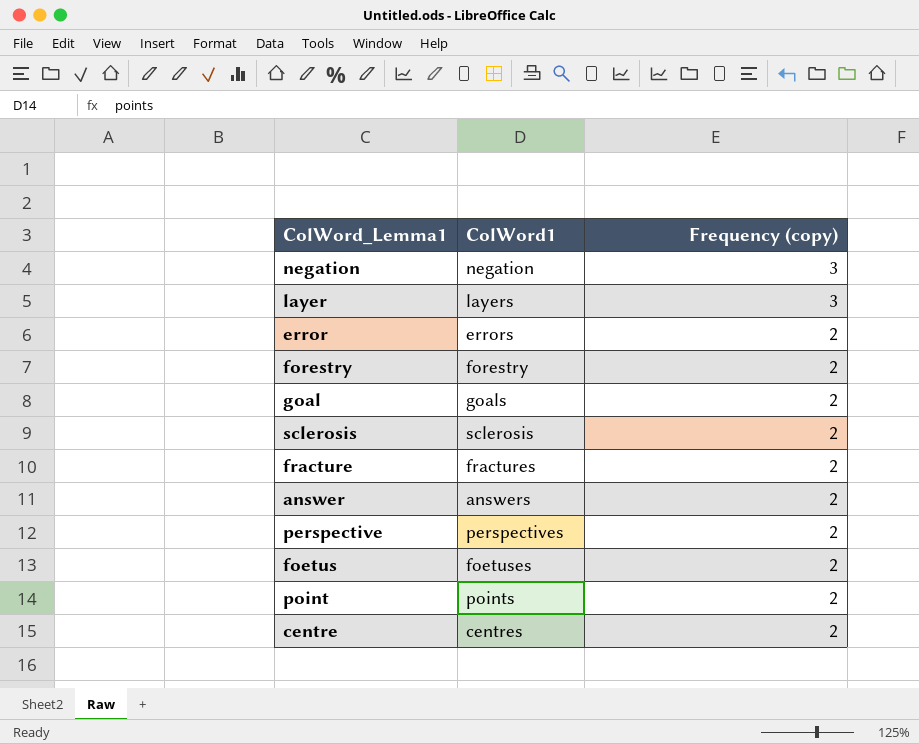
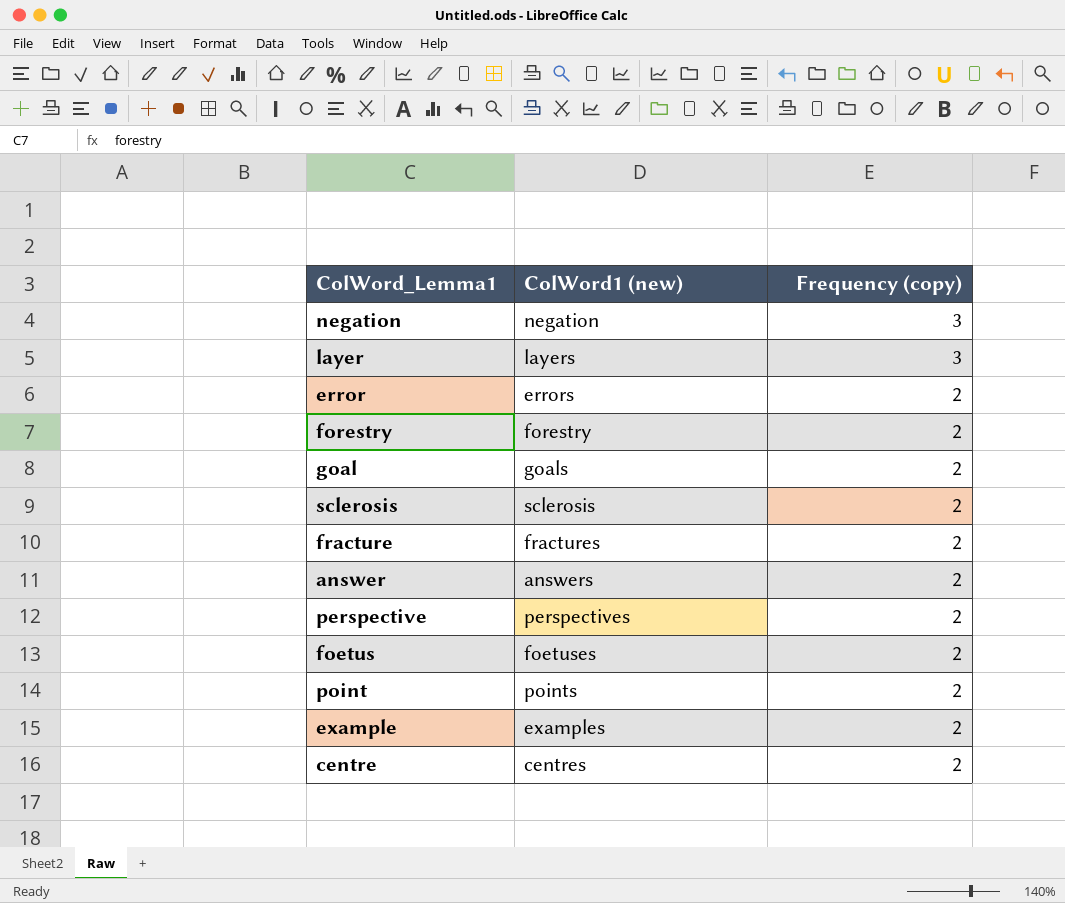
column name: ColWord1 -> ColWord1 (new)
row example: none -> examples | 2

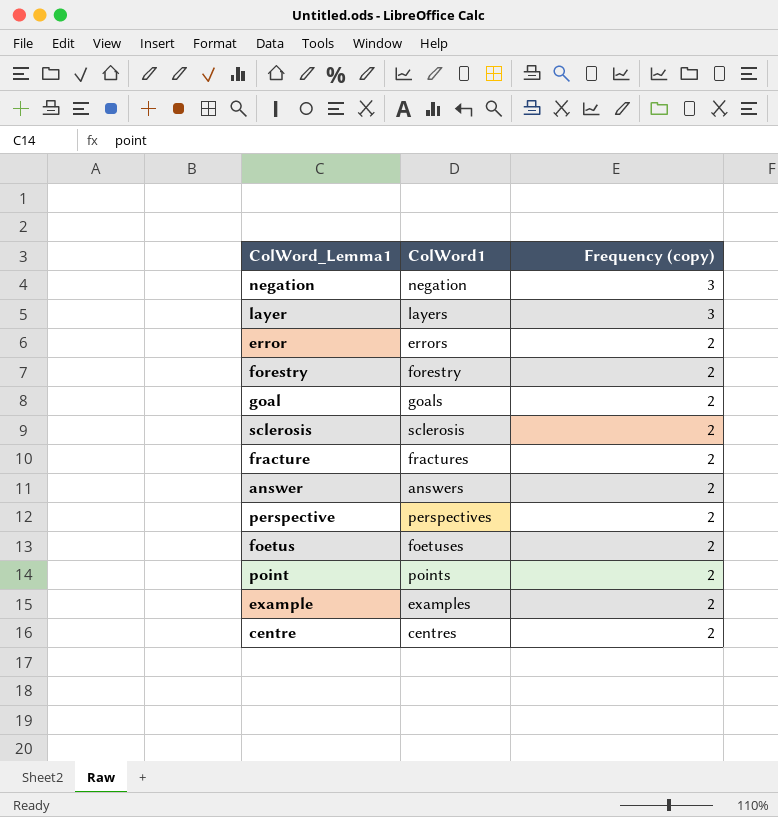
column name: ColWord1 (new) -> ColWord1

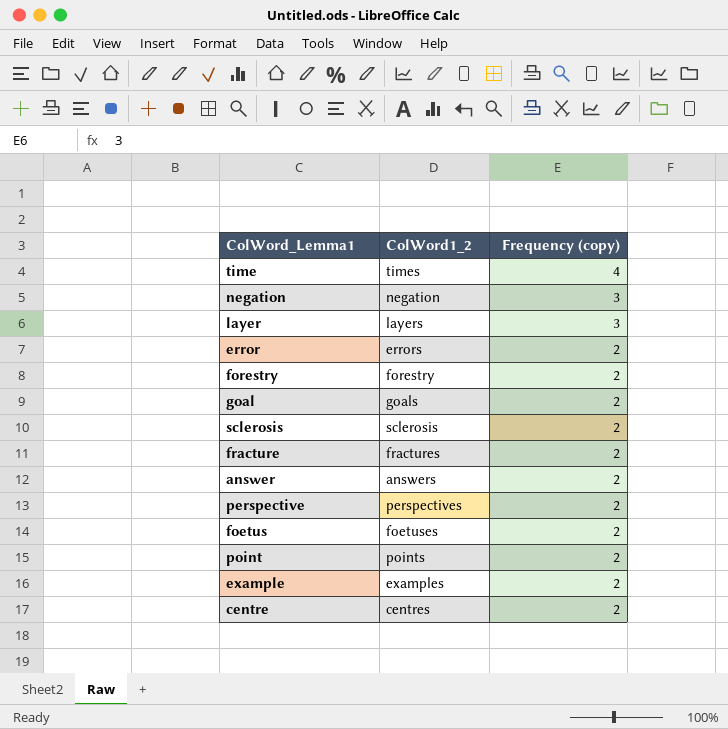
column name: ColWord1 -> ColWord1_2
row time: none -> times | 4

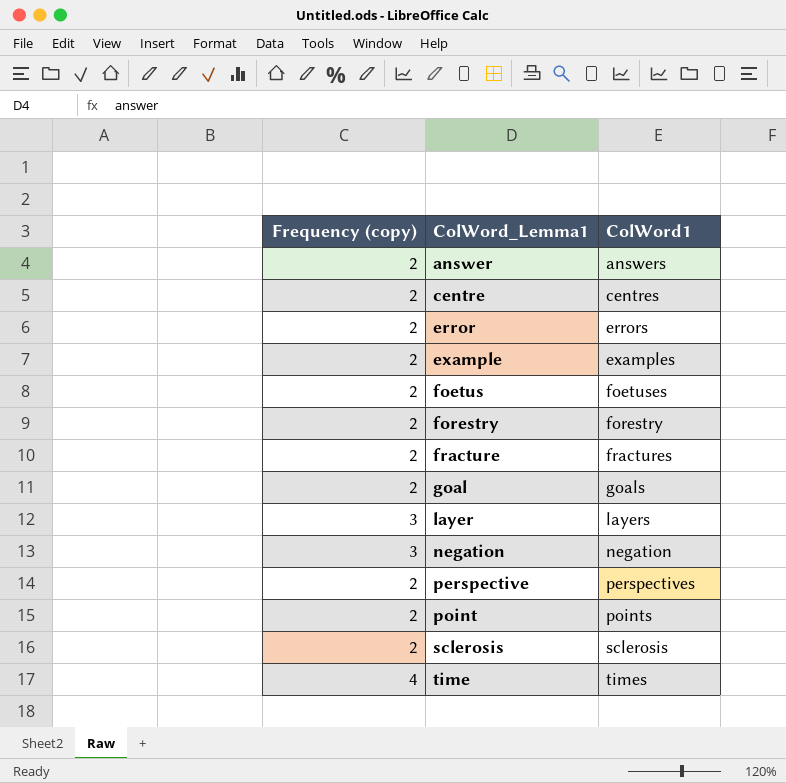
row order: Frequency (copy) descending -> ColWord_Lemma1 ascending
column Frequency (copy) | position: 3 -> 1
column name: ColWord1_2 -> ColWord1

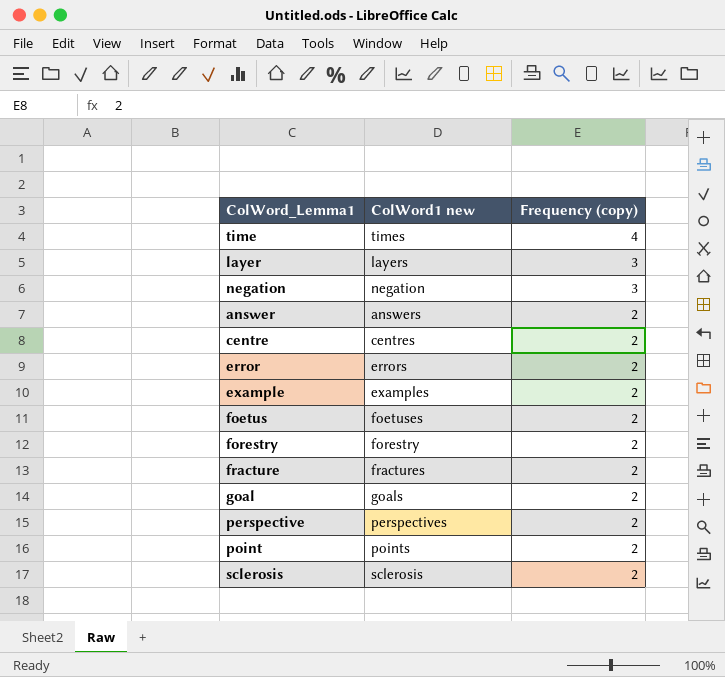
row order: ColWord_Lemma1 ascending -> Frequency (copy) descending
column name: ColWord1 -> ColWord1 new
column Frequency (copy) | position: 1 -> 3

